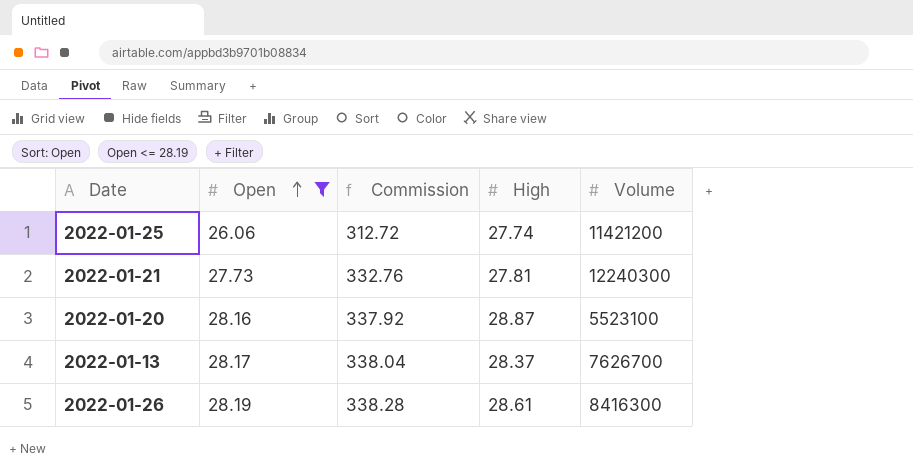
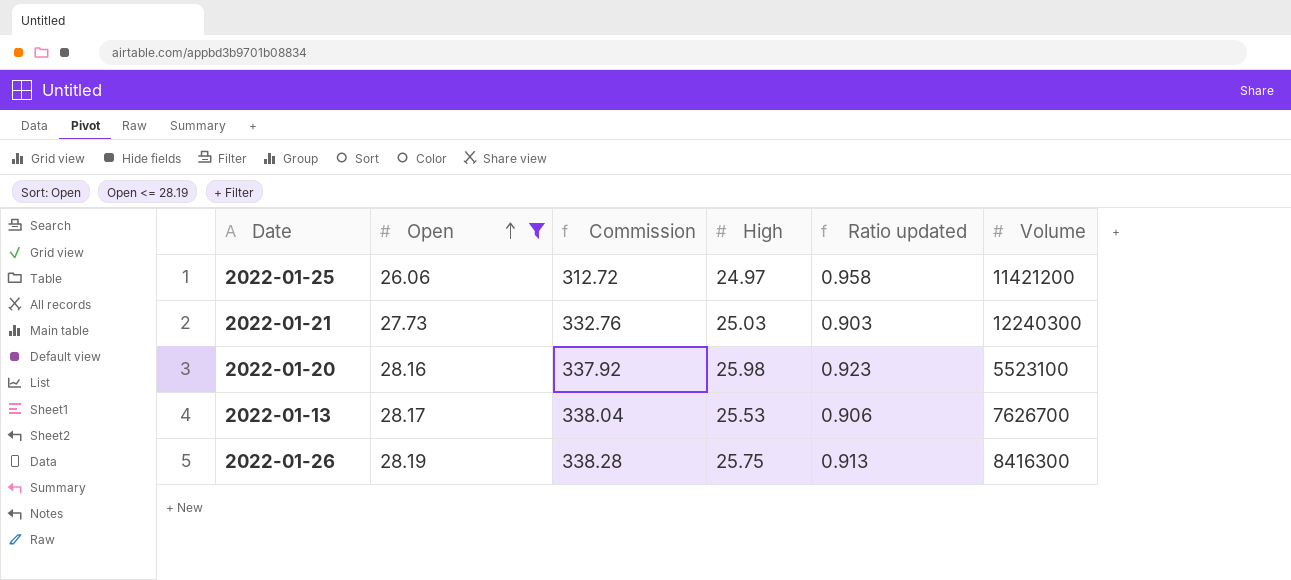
column Ratio updated | formula: none -> [High] / [Open]
2022-01-25 | High: 27.74 -> 24.97
2022-01-21 | High: 27.81 -> 25.03
2022-01-20 | High: 28.87 -> 25.98
2022-01-13 | High: 28.37 -> 25.53
2022-01-26 | High: 28.61 -> 25.75

